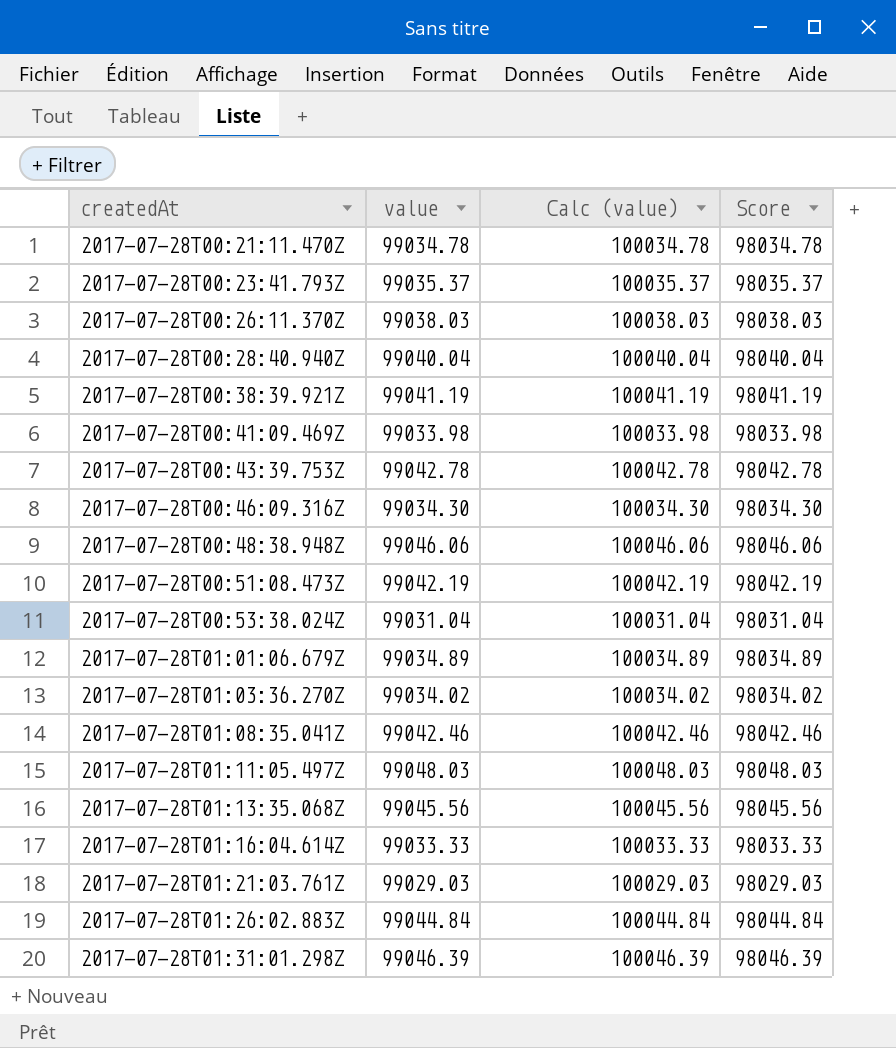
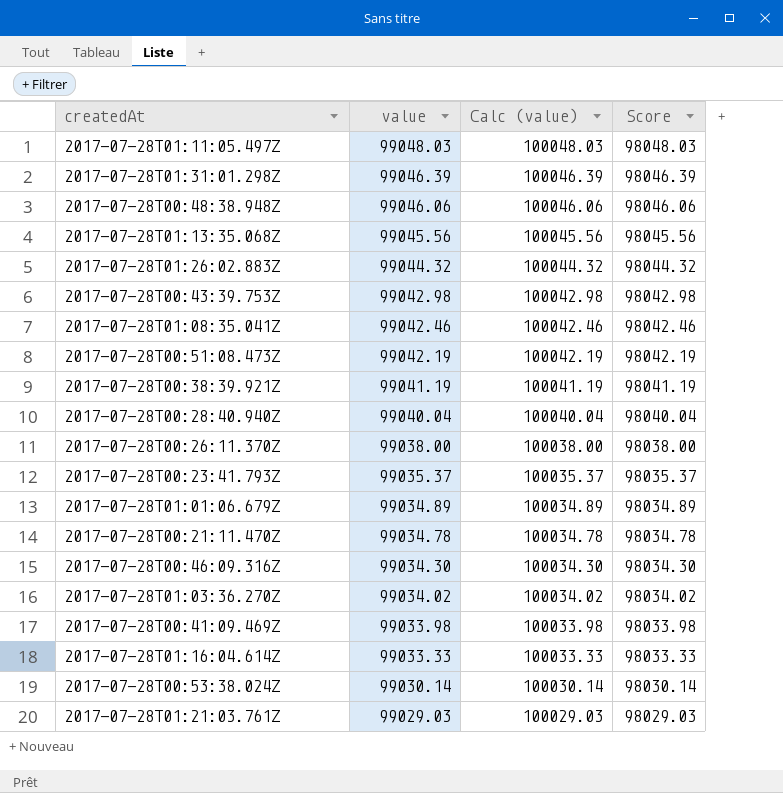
row order: createdAt ascending -> value descending
2017-07-28T01:26:02.883Z | value: 99044.84 -> 99044.32
2017-07-28T01:26:02.883Z | Calc (value): 100044.84 -> 100044.32
2017-07-28T01:26:02.883Z | Score: 98044.84 -> 98044.32
2017-07-28T00:43:39.753Z | value: 99042.78 -> 99042.98
2017-07-28T00:43:39.753Z | Calc (value): 100042.78 -> 100042.98
2017-07-28T00:43:39.753Z | Score: 98042.78 -> 98042.98
2017-07-28T00:26:11.370Z | value: 99038.03 -> 99038.00
2017-07-28T00:26:11.370Z | Calc (value): 100038.03 -> 100038.00
2017-07-28T00:26:11.370Z | Score: 98038.03 -> 98038.00
2017-07-28T00:53:38.024Z | value: 99031.04 -> 99030.14
2017-07-28T00:53:38.024Z | Calc (value): 100031.04 -> 100030.14
2017-07-28T00:53:38.024Z | Score: 98031.04 -> 98030.14

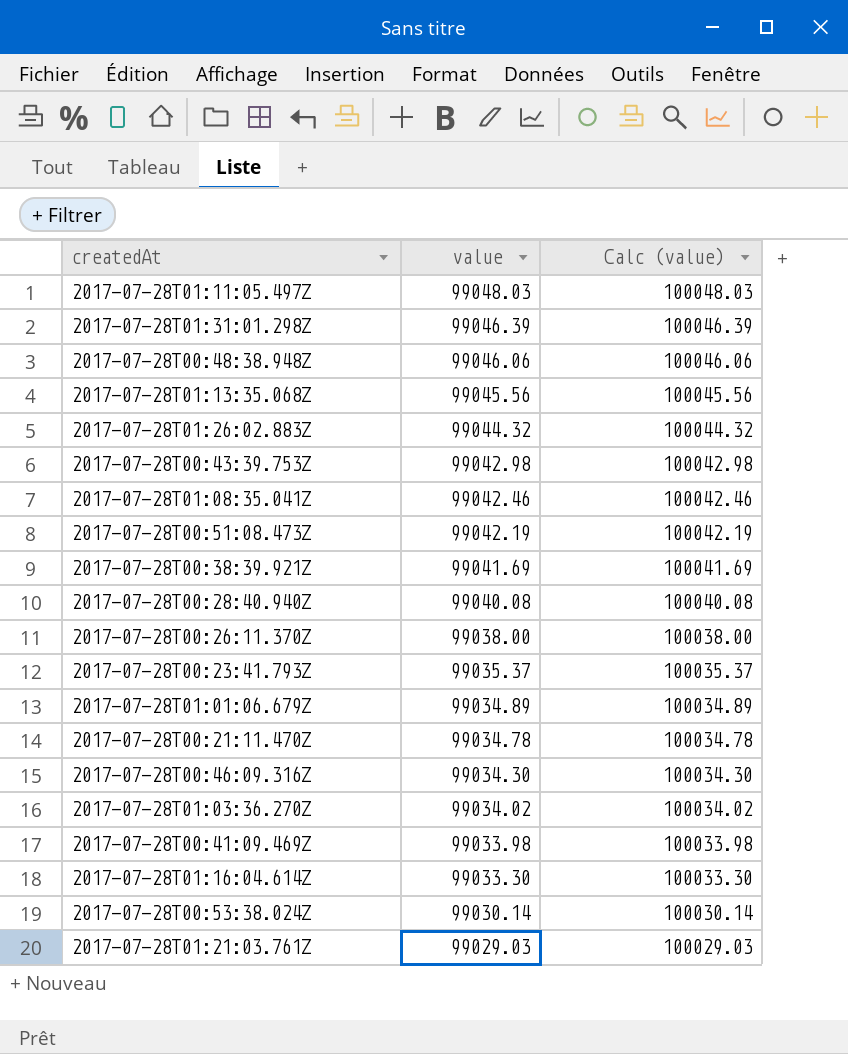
column Score | formula: [value] - 1000 -> none
2017-07-28T00:38:39.921Z | value: 99041.19 -> 99041.69
2017-07-28T00:38:39.921Z | Calc (value): 100041.19 -> 100041.69
2017-07-28T00:28:40.940Z | value: 99040.04 -> 99040.08
2017-07-28T00:28:40.940Z | Calc (value): 100040.04 -> 100040.08
2017-07-28T01:16:04.614Z | value: 99033.33 -> 99033.30
2017-07-28T01:16:04.614Z | Calc (value): 100033.33 -> 100033.30

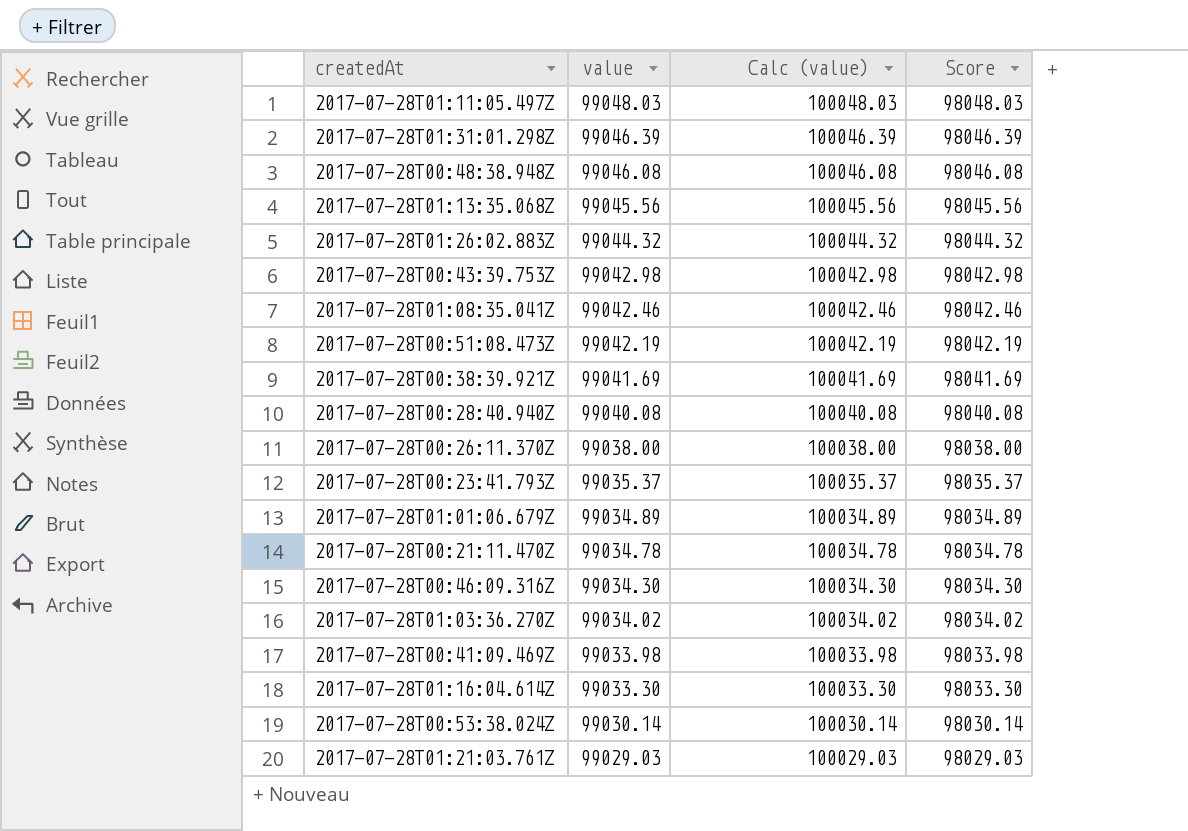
column Score | formula: none -> [value] - 1000
2017-07-28T00:48:38.948Z | value: 99046.06 -> 99046.08
2017-07-28T00:48:38.948Z | Calc (value): 100046.06 -> 100046.08

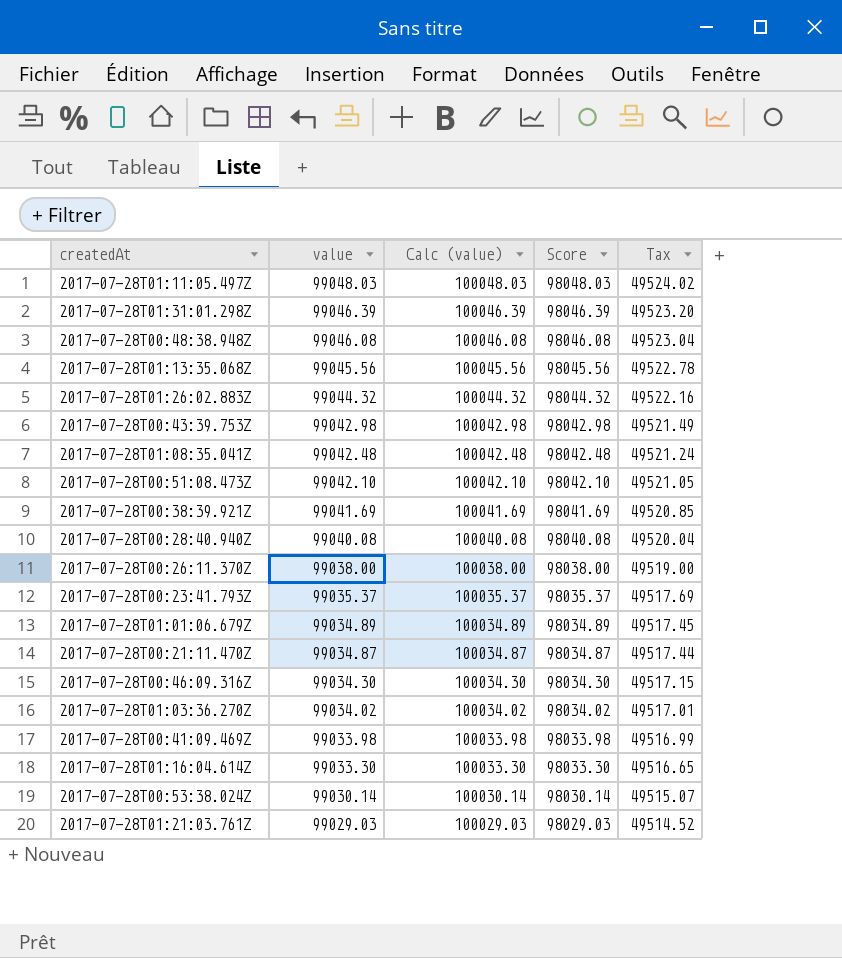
column Tax | formula: none -> [value] * 0.5
2017-07-28T01:08:35.041Z | value: 99042.46 -> 99042.48
2017-07-28T01:08:35.041Z | Calc (value): 100042.46 -> 100042.48
2017-07-28T01:08:35.041Z | Score: 98042.46 -> 98042.48
2017-07-28T00:51:08.473Z | value: 99042.19 -> 99042.10
2017-07-28T00:51:08.473Z | Calc (value): 100042.19 -> 100042.10
2017-07-28T00:51:08.473Z | Score: 98042.19 -> 98042.10
2017-07-28T00:21:11.470Z | value: 99034.78 -> 99034.87
2017-07-28T00:21:11.470Z | Calc (value): 100034.78 -> 100034.87
2017-07-28T00:21:11.470Z | Score: 98034.78 -> 98034.87

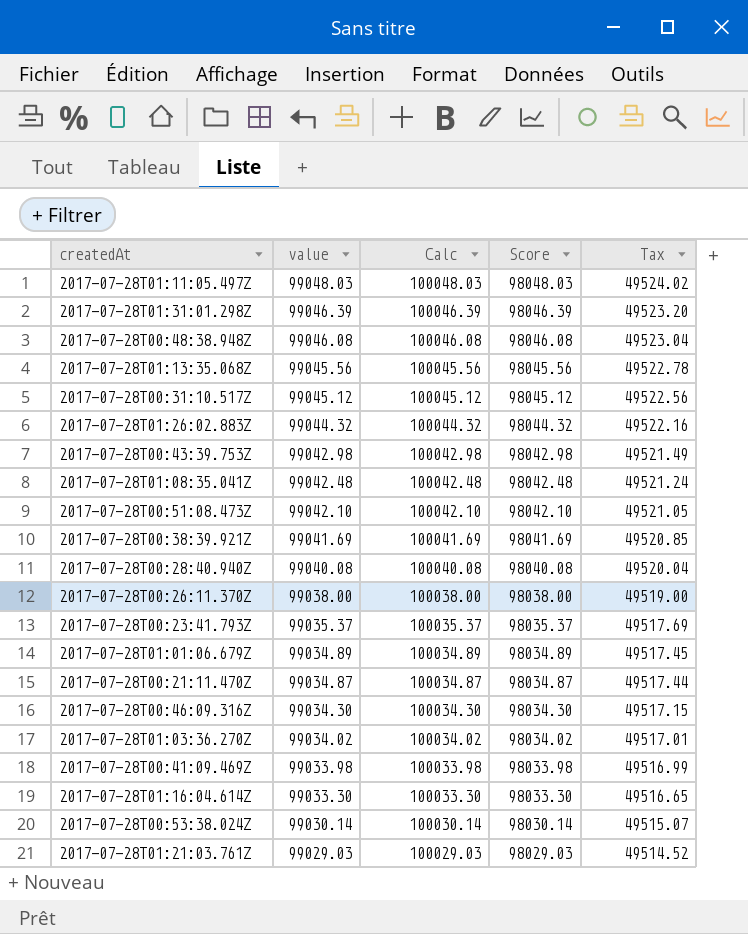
column name: Calc (value) -> Calc
row 2017-07-28T00:31:10.517Z: none -> 99045.12 | 100045.12 | 98045.12 | 49522.56

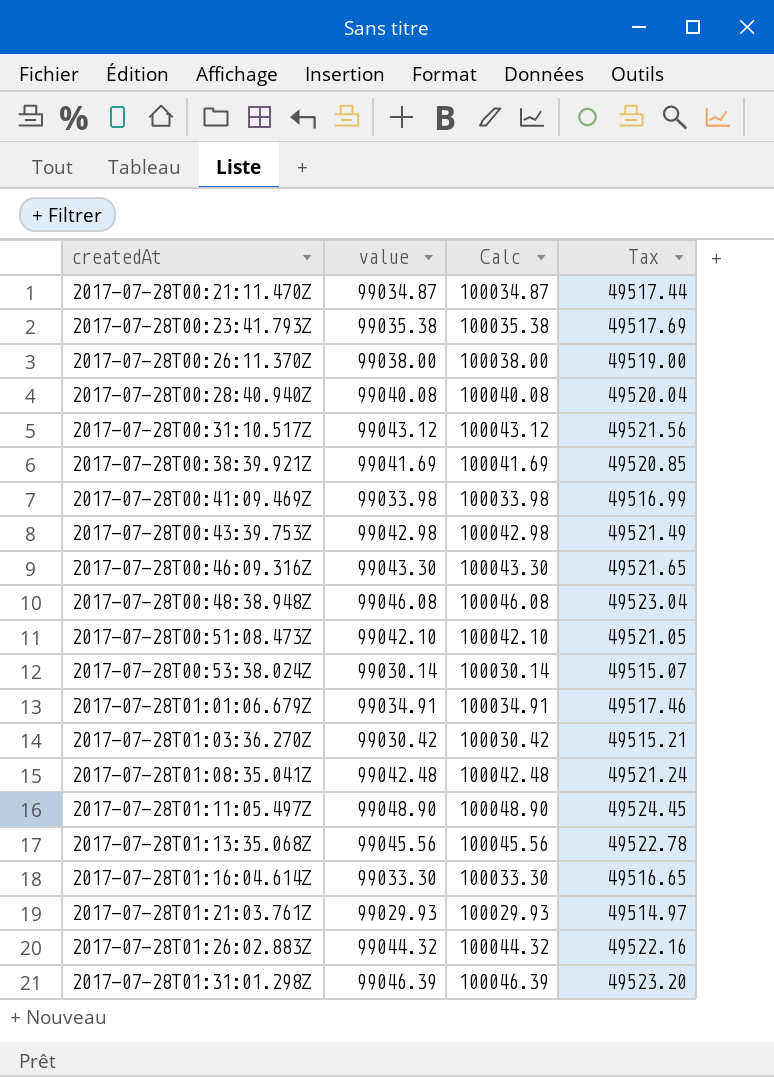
row order: value descending -> createdAt ascending
column Score | formula: [value] - 1000 -> none
2017-07-28T00:23:41.793Z | value: 99035.37 -> 99035.38
2017-07-28T00:23:41.793Z | Calc: 100035.37 -> 100035.38
2017-07-28T00:31:10.517Z | value: 99045.12 -> 99043.12
2017-07-28T00:31:10.517Z | Calc: 100045.12 -> 100043.12
2017-07-28T00:31:10.517Z | Tax: 49522.56 -> 49521.56
2017-07-28T00:46:09.316Z | value: 99034.30 -> 99043.30
2017-07-28T00:46:09.316Z | Calc: 100034.30 -> 100043.30
2017-07-28T00:46:09.316Z | Tax: 49517.15 -> 49521.65
2017-07-28T01:01:06.679Z | value: 99034.89 -> 99034.91
2017-07-28T01:01:06.679Z | Calc: 100034.89 -> 100034.91
2017-07-28T01:01:06.679Z | Tax: 49517.45 -> 49517.46
2017-07-28T01:03:36.270Z | value: 99034.02 -> 99030.42
2017-07-28T01:03:36.270Z | Calc: 100034.02 -> 100030.42
2017-07-28T01:03:36.270Z | Tax: 49517.01 -> 49515.21
2017-07-28T01:11:05.497Z | value: 99048.03 -> 99048.90
2017-07-28T01:11:05.497Z | Calc: 100048.03 -> 100048.90
2017-07-28T01:11:05.497Z | Tax: 49524.02 -> 49524.45
2017-07-28T01:21:03.761Z | value: 99029.03 -> 99029.93
2017-07-28T01:21:03.761Z | Calc: 100029.03 -> 100029.93
2017-07-28T01:21:03.761Z | Tax: 49514.52 -> 49514.97

